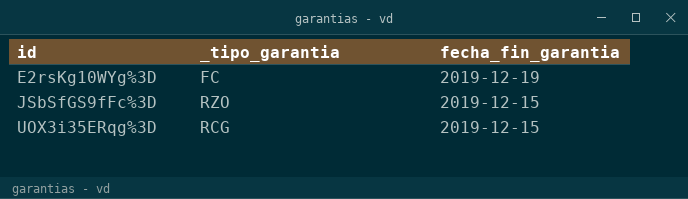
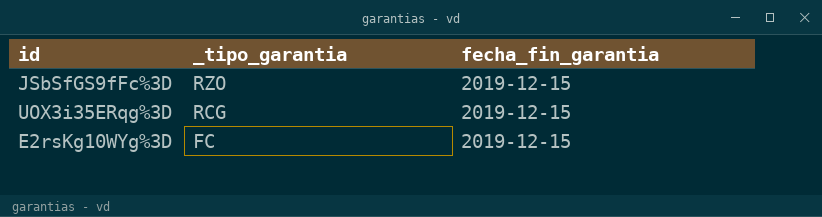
row order: id ascending -> _tipo_garantia descending
E2rsKg10WYg%3D | fecha_fin_garantia: 2019-12-19 -> 2019-12-15

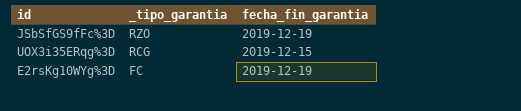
JSbSfGS9fFc%3D | fecha_fin_garantia: 2019-12-15 -> 2019-12-19
E2rsKg10WYg%3D | fecha_fin_garantia: 2019-12-15 -> 2019-12-19

